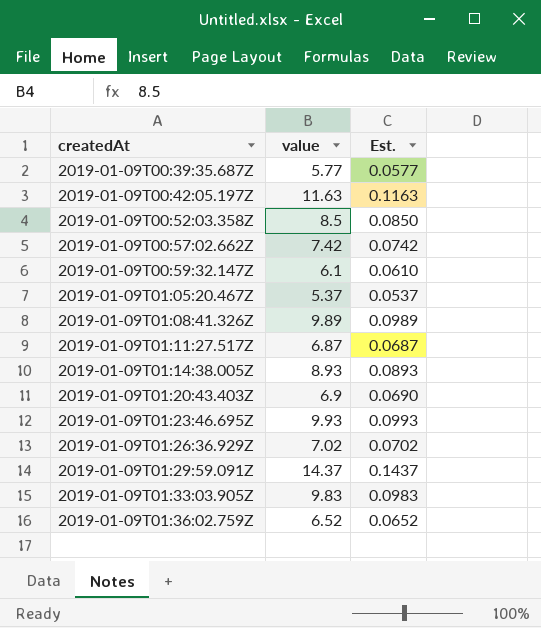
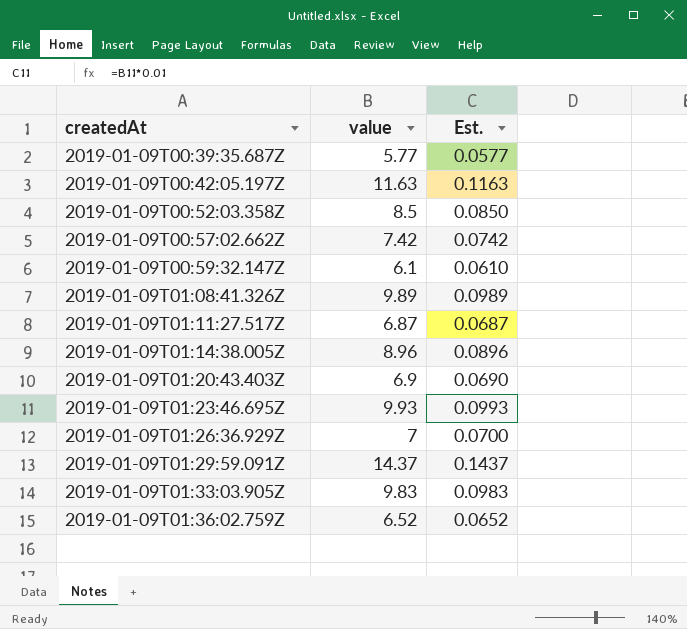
row 2019-01-09T01:05:20.467Z: 5.37 | 0.0537 -> none
2019-01-09T01:14:38.005Z | value: 8.93 -> 8.96
2019-01-09T01:14:38.005Z | Est.: 0.0893 -> 0.0896
2019-01-09T01:26:36.929Z | value: 7.02 -> 7
2019-01-09T01:26:36.929Z | Est.: 0.0702 -> 0.0700

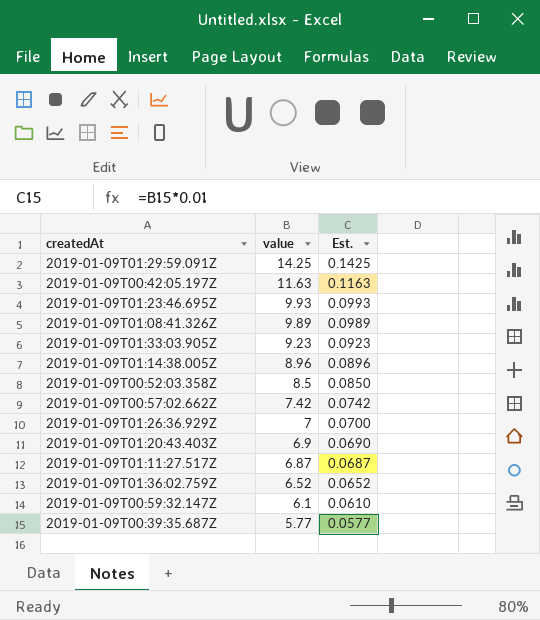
row order: createdAt ascending -> value descending
2019-01-09T01:29:59.091Z | value: 14.37 -> 14.25
2019-01-09T01:29:59.091Z | Est.: 0.1437 -> 0.1425
2019-01-09T01:33:03.905Z | value: 9.83 -> 9.23
2019-01-09T01:33:03.905Z | Est.: 0.0983 -> 0.0923

